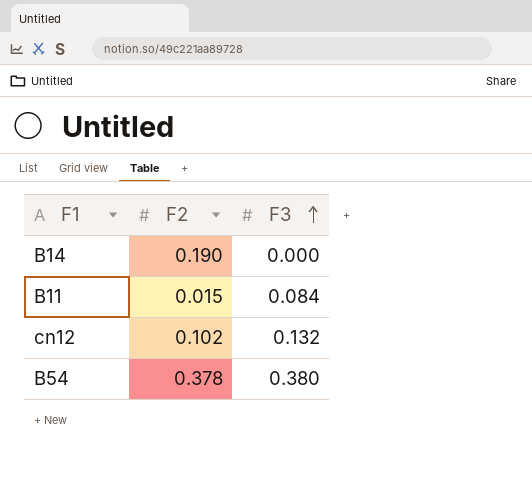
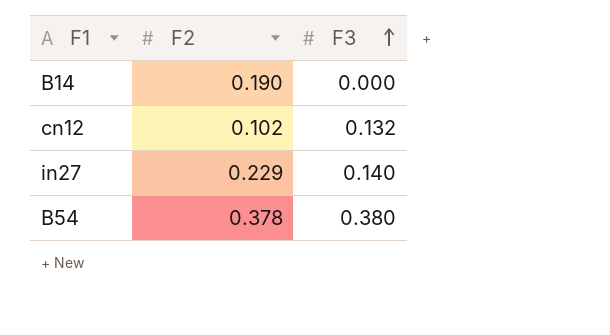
row B11: 0.015 | 0.084 -> none
row in27: none -> 0.229 | 0.140

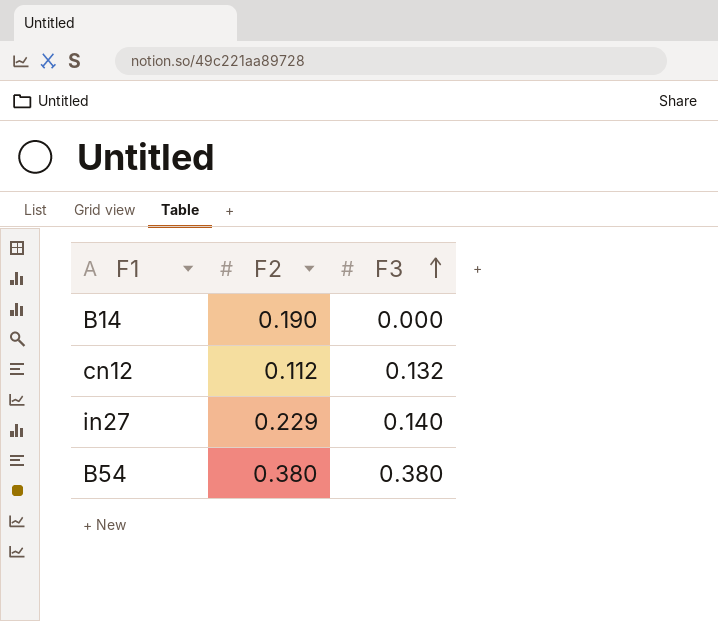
cn12 | F2: 0.102 -> 0.112
B54 | F2: 0.378 -> 0.380

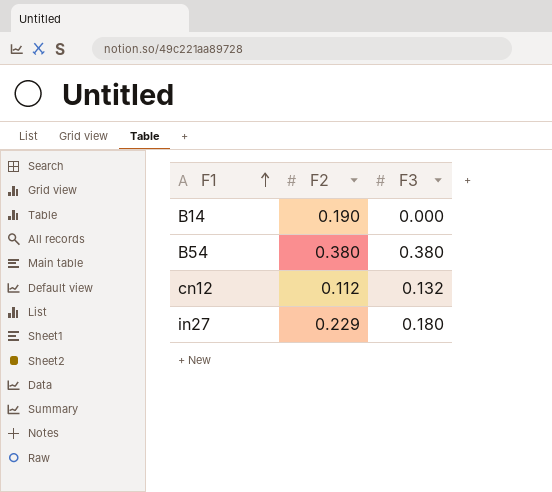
row order: F3 ascending -> F1 ascending
in27 | F3: 0.140 -> 0.180

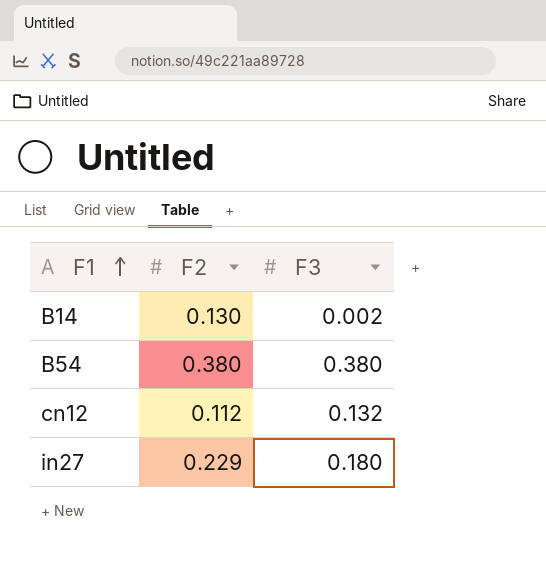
B14 | F2: 0.190 -> 0.130
B14 | F3: 0.000 -> 0.002

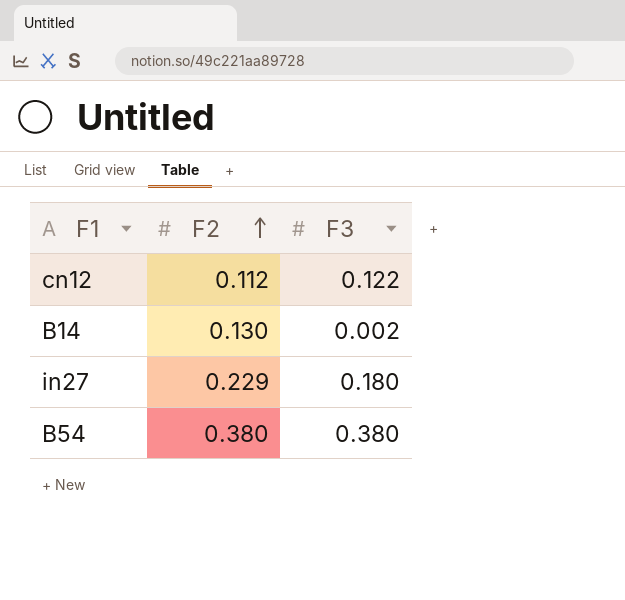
row order: F1 ascending -> F2 ascending
cn12 | F3: 0.132 -> 0.122

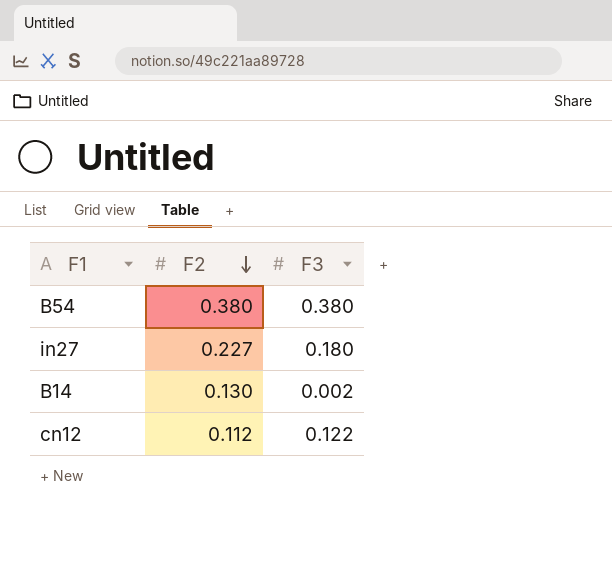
row order: F2 ascending -> F2 descending
in27 | F2: 0.229 -> 0.227

